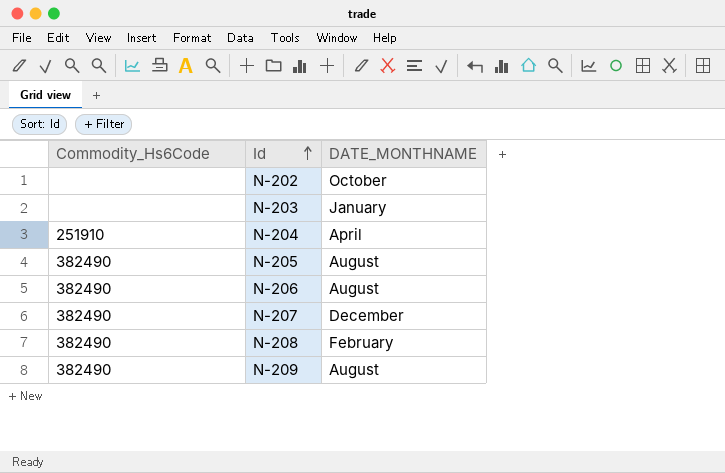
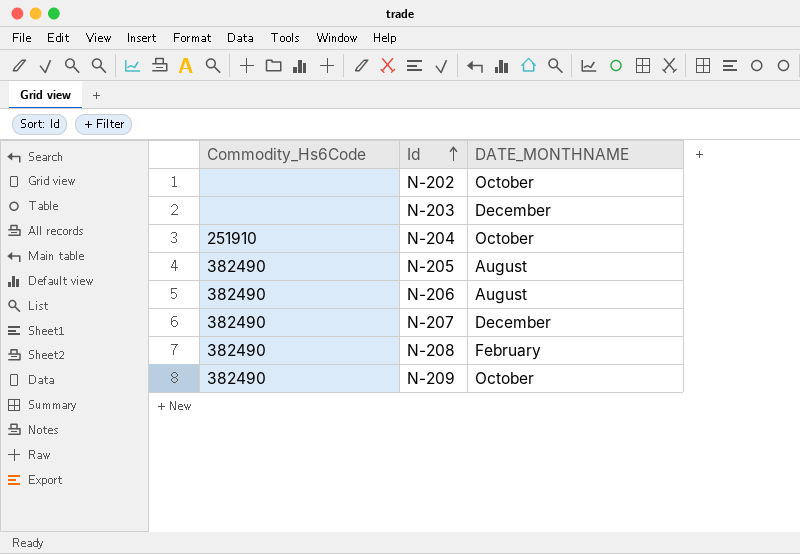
N-203 | DATE_MONTHNAME: January -> December
N-204 | DATE_MONTHNAME: April -> October
N-209 | DATE_MONTHNAME: August -> October

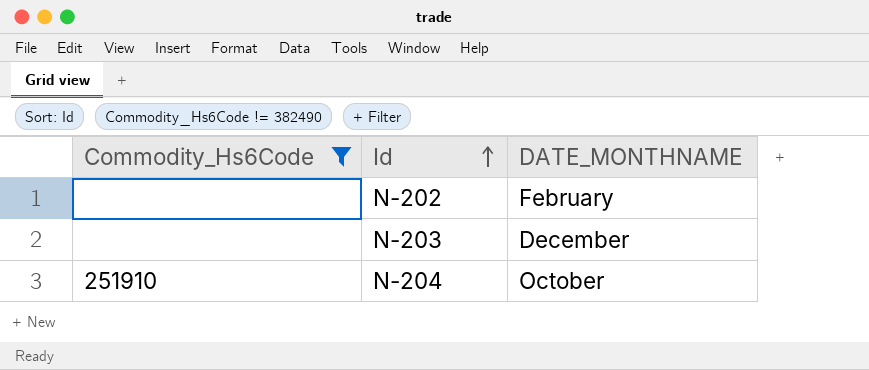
filter: none -> Commodity_Hs6Code != 382490
N-202 | DATE_MONTHNAME: October -> February

